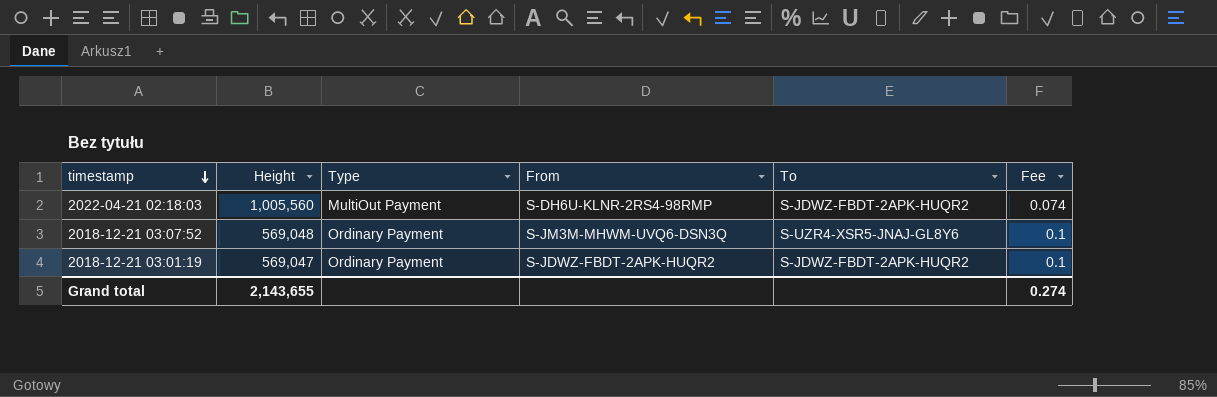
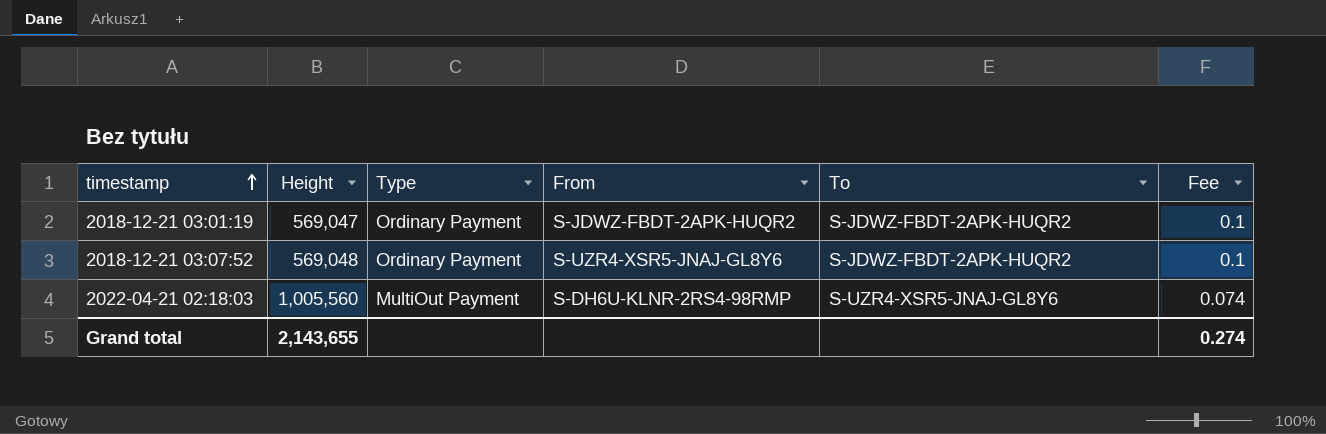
row order: timestamp descending -> timestamp ascending
2018-12-21 03:07:52 | From: S-JM3M-MHWM-UVQ6-DSN3Q -> S-UZR4-XSR5-JNAJ-GL8Y6
2018-12-21 03:07:52 | To: S-UZR4-XSR5-JNAJ-GL8Y6 -> S-JDWZ-FBDT-2APK-HUQR2
2022-04-21 02:18:03 | To: S-JDWZ-FBDT-2APK-HUQR2 -> S-UZR4-XSR5-JNAJ-GL8Y6

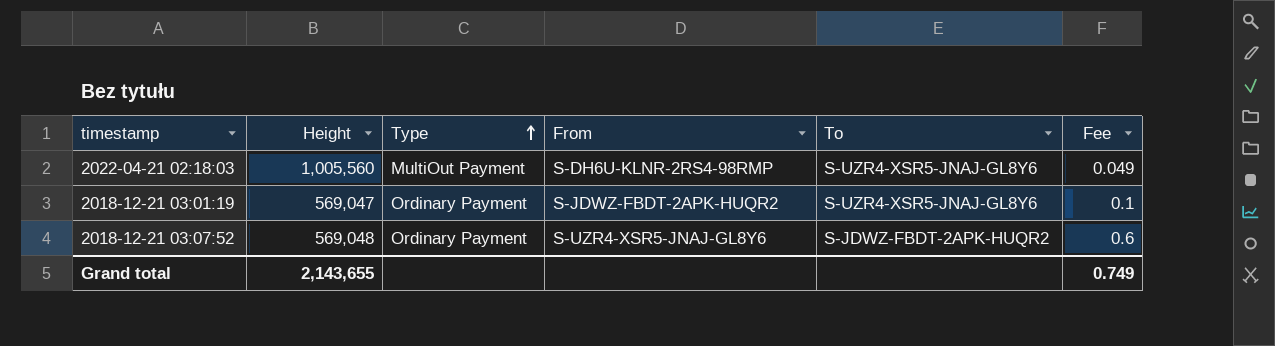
row order: timestamp ascending -> Type ascending
2022-04-21 02:18:03 | Fee: 0.074 -> 0.049
2018-12-21 03:01:19 | To: S-JDWZ-FBDT-2APK-HUQR2 -> S-UZR4-XSR5-JNAJ-GL8Y6
2018-12-21 03:07:52 | Fee: 0.1 -> 0.6
Grand total | Fee: 0.274 -> 0.749

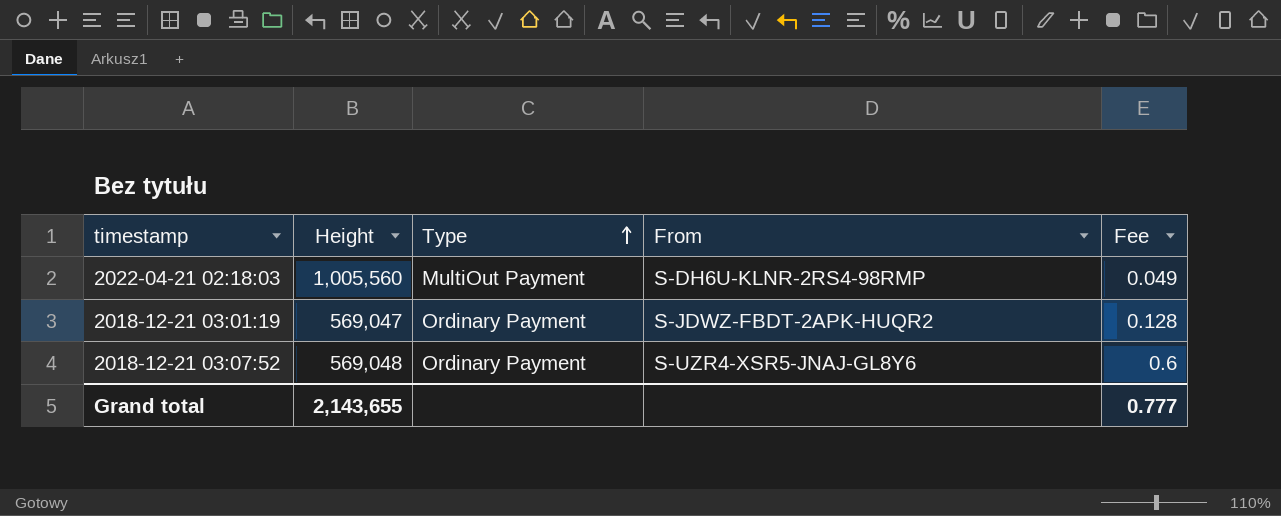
column To | position: 5 -> none
2018-12-21 03:01:19 | Fee: 0.1 -> 0.128
Grand total | Fee: 0.749 -> 0.777

